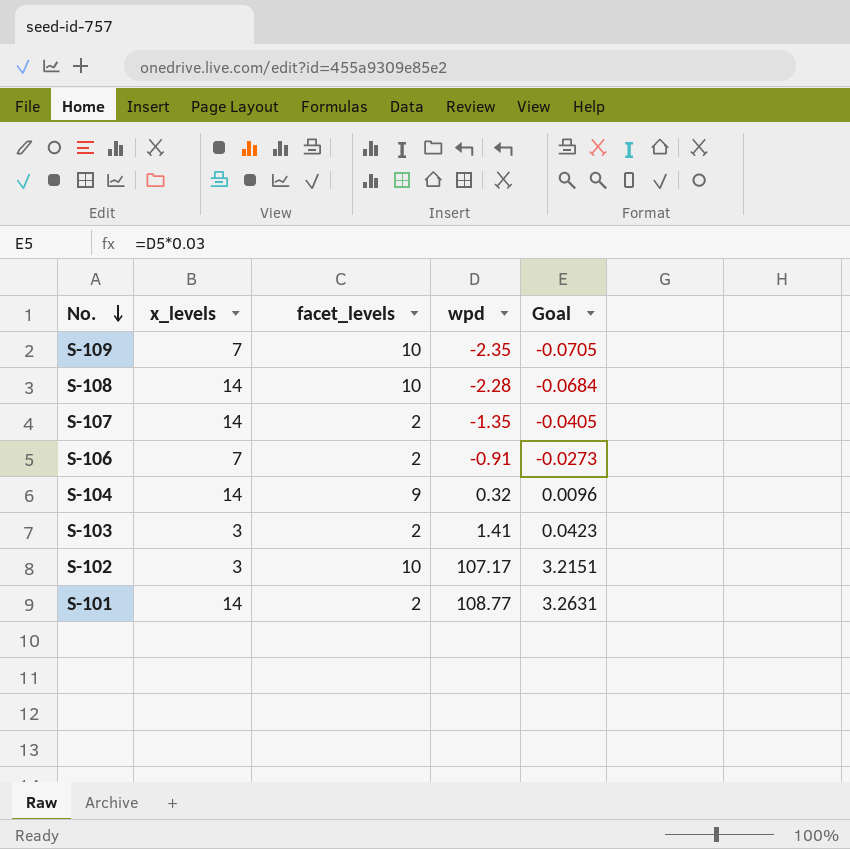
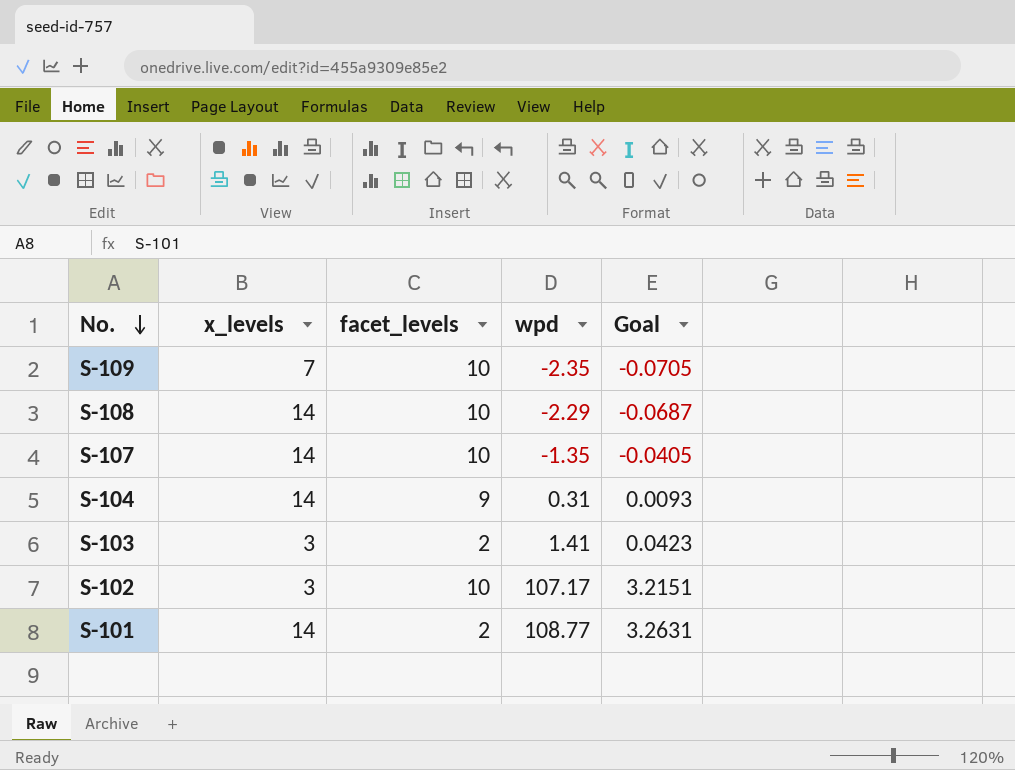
row S-106: 7 | 2 | -0.91 | -0.0273 -> none
S-108 | wpd: -2.28 -> -2.29
S-108 | Goal: -0.0684 -> -0.0687
S-107 | facet_levels: 2 -> 10
S-104 | wpd: 0.32 -> 0.31
S-104 | Goal: 0.0096 -> 0.0093

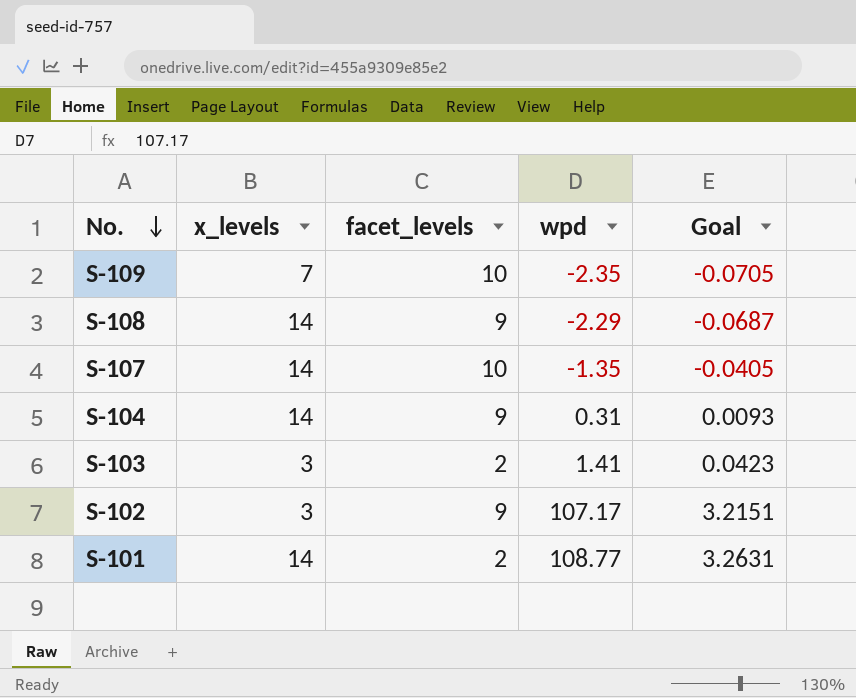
S-108 | facet_levels: 10 -> 9
S-102 | facet_levels: 10 -> 9

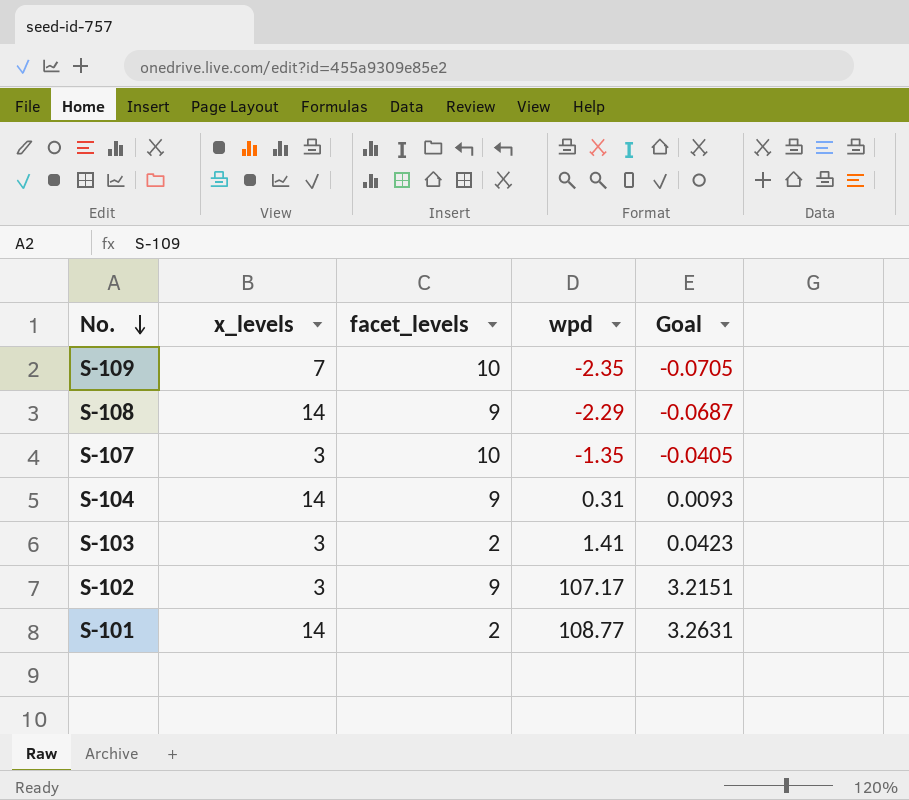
S-107 | x_levels: 14 -> 3

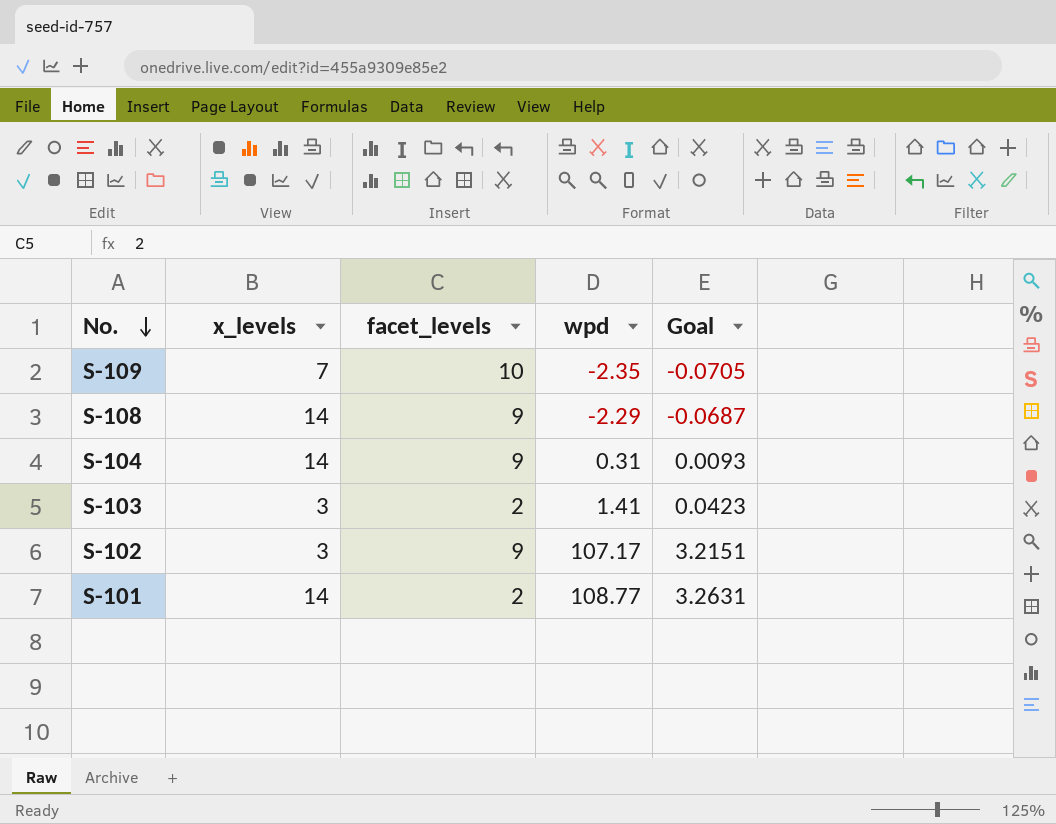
row S-107: 3 | 10 | -1.35 | -0.0405 -> none

